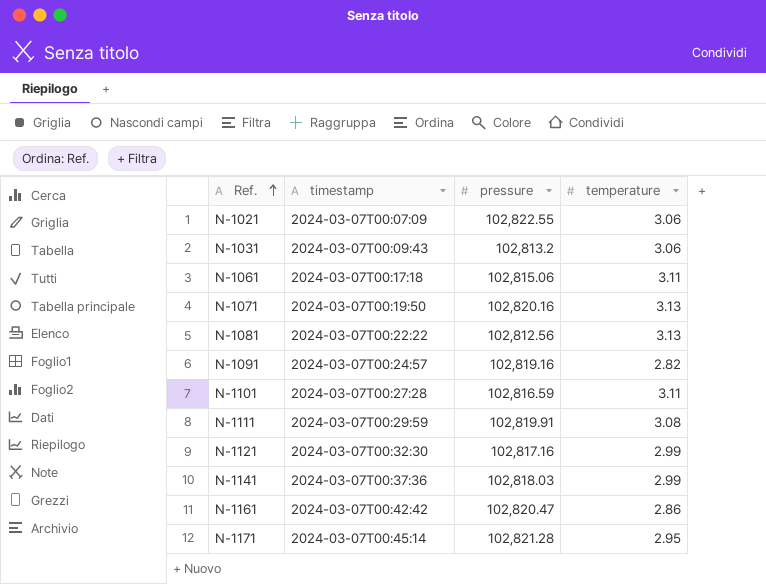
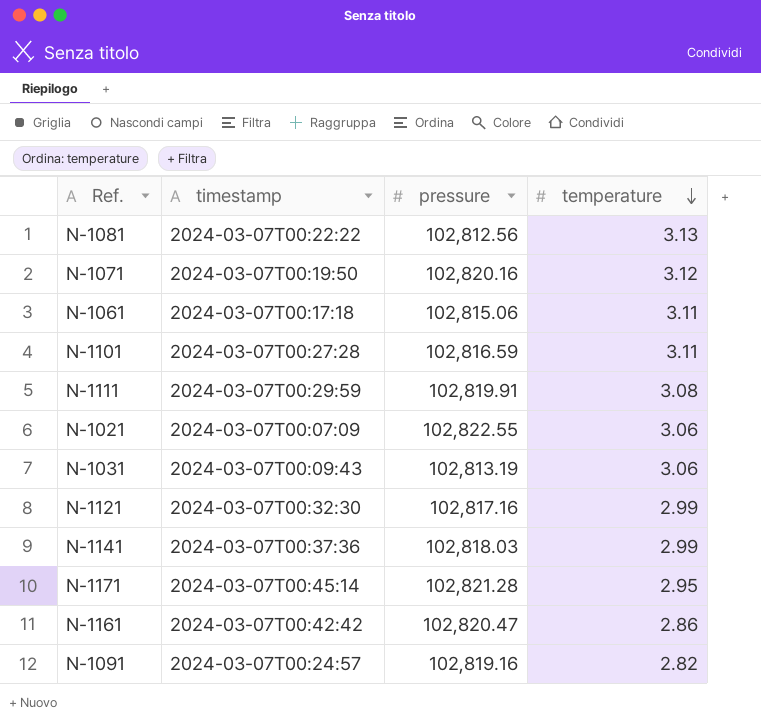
row order: Ref. ascending -> temperature descending
N-1071 | temperature: 3.13 -> 3.12
N-1031 | pressure: 102,813.2 -> 102,813.19

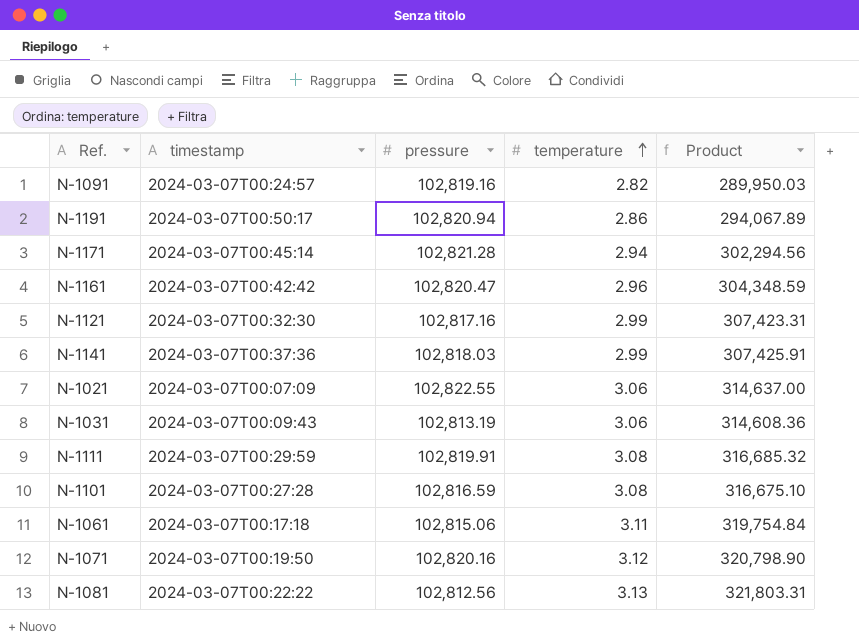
row order: temperature descending -> temperature ascending
column Product | formula: none -> [pressure] * [temperature]
row N-1191: none -> 2024-03-07T00:50:17 | 102,820.94 | 2.86 | 294,067.89
N-1171 | temperature: 2.95 -> 2.94
N-1161 | temperature: 2.86 -> 2.96
N-1101 | temperature: 3.11 -> 3.08

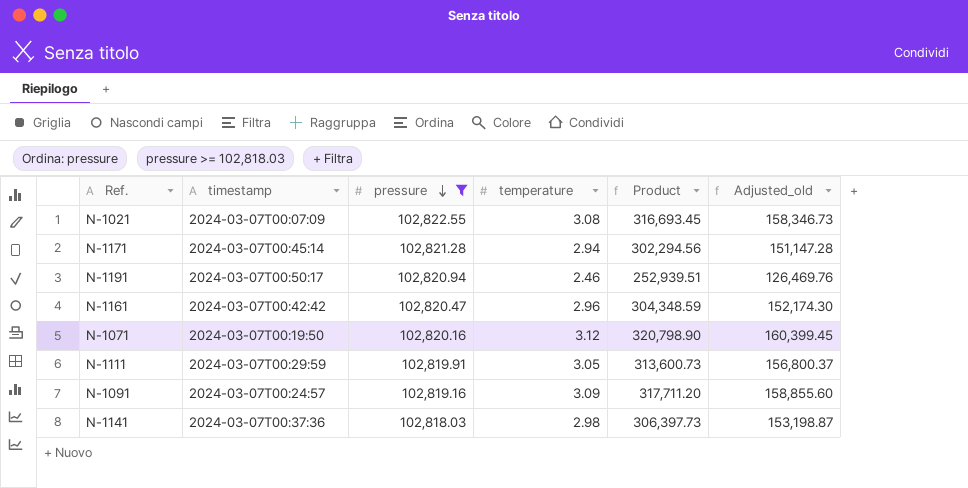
filter: none -> pressure >= 102,818.03
row order: temperature ascending -> pressure descending
column Adjusted_old | formula: none -> [Product] * 0.5
N-1021 | temperature: 3.06 -> 3.08
N-1021 | Product: 314,637.00 -> 316,693.45
N-1191 | temperature: 2.86 -> 2.46
N-1191 | Product: 294,067.89 -> 252,939.51
N-1111 | temperature: 3.08 -> 3.05
N-1111 | Product: 316,685.32 -> 313,600.73
N-1091 | temperature: 2.82 -> 3.09
N-1091 | Product: 289,950.03 -> 317,711.20
N-1141 | temperature: 2.99 -> 2.98
N-1141 | Product: 307,425.91 -> 306,397.73

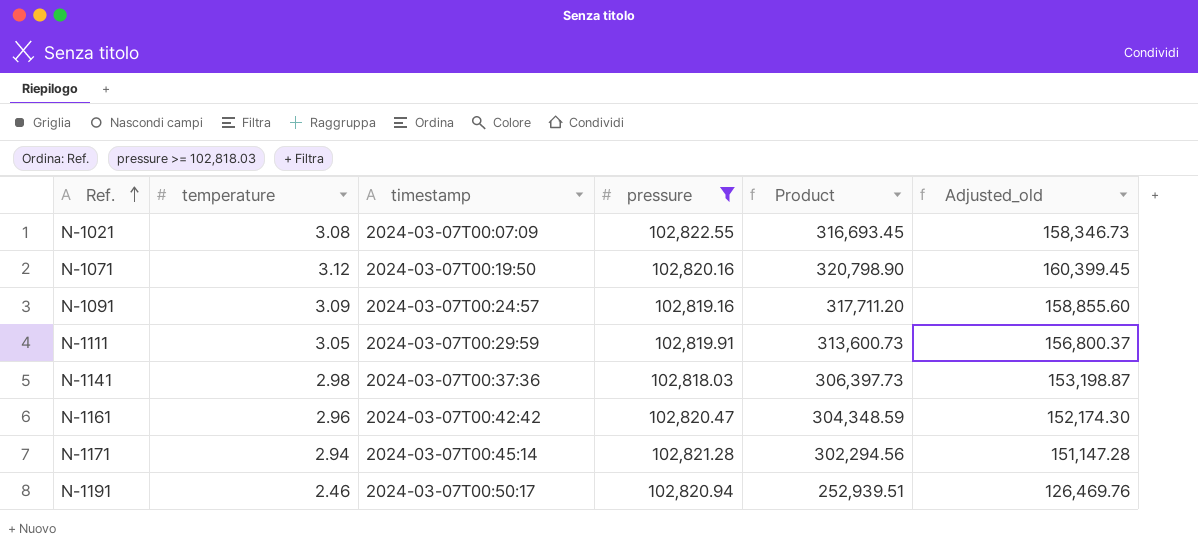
row order: pressure descending -> Ref. ascending
column temperature | position: 4 -> 2

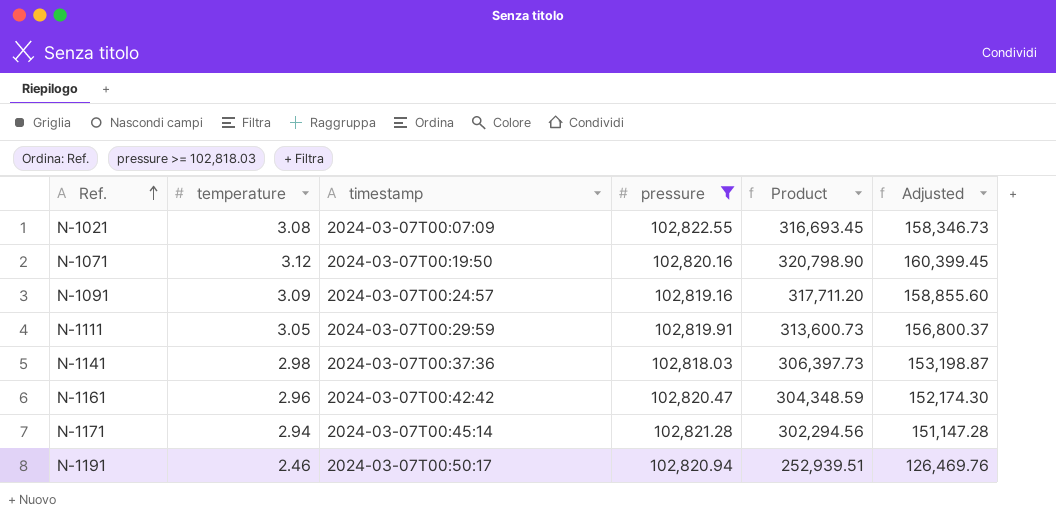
column name: Adjusted_old -> Adjusted

